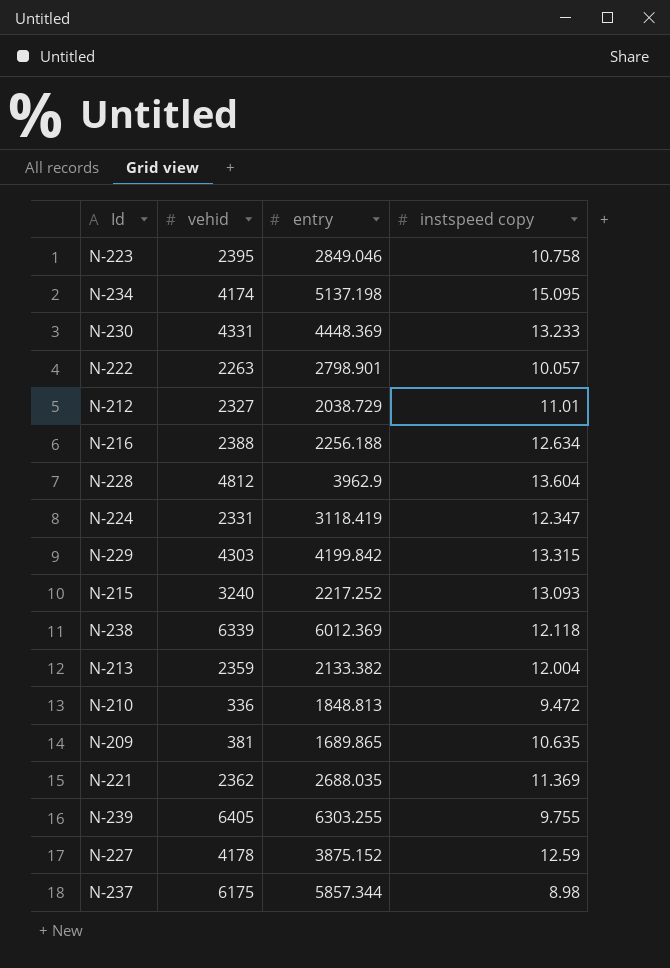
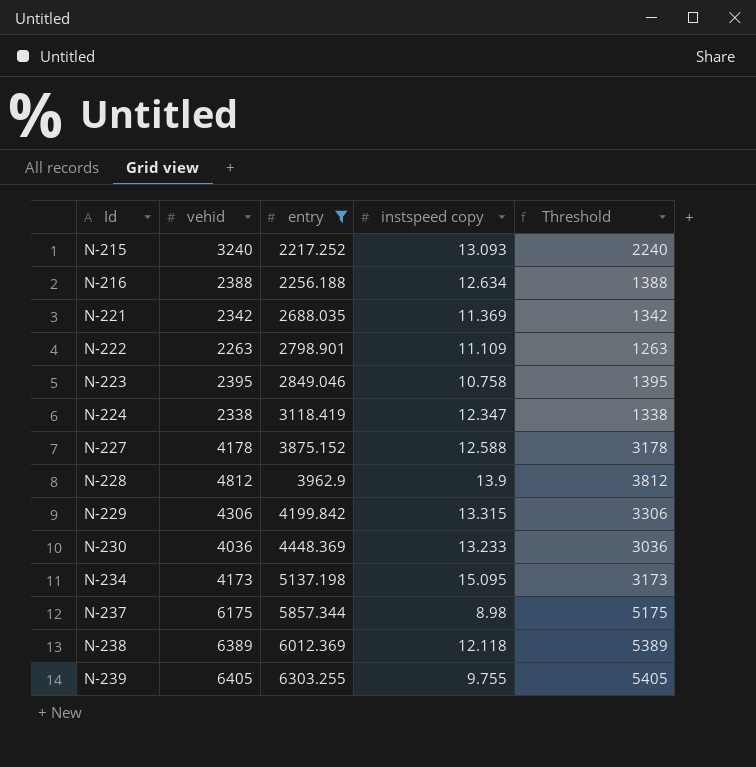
filter: none -> entry >= 2217.252
row order: none -> Id ascending
column Threshold | formula: none -> [vehid] - 1000
N-221 | vehid: 2362 -> 2342
N-222 | instspeed copy: 10.057 -> 11.109
N-224 | vehid: 2331 -> 2338
N-227 | instspeed copy: 12.59 -> 12.588
N-228 | instspeed copy: 13.604 -> 13.9
N-229 | vehid: 4303 -> 4306
N-230 | vehid: 4331 -> 4036
N-234 | vehid: 4174 -> 4173
N-238 | vehid: 6339 -> 6389

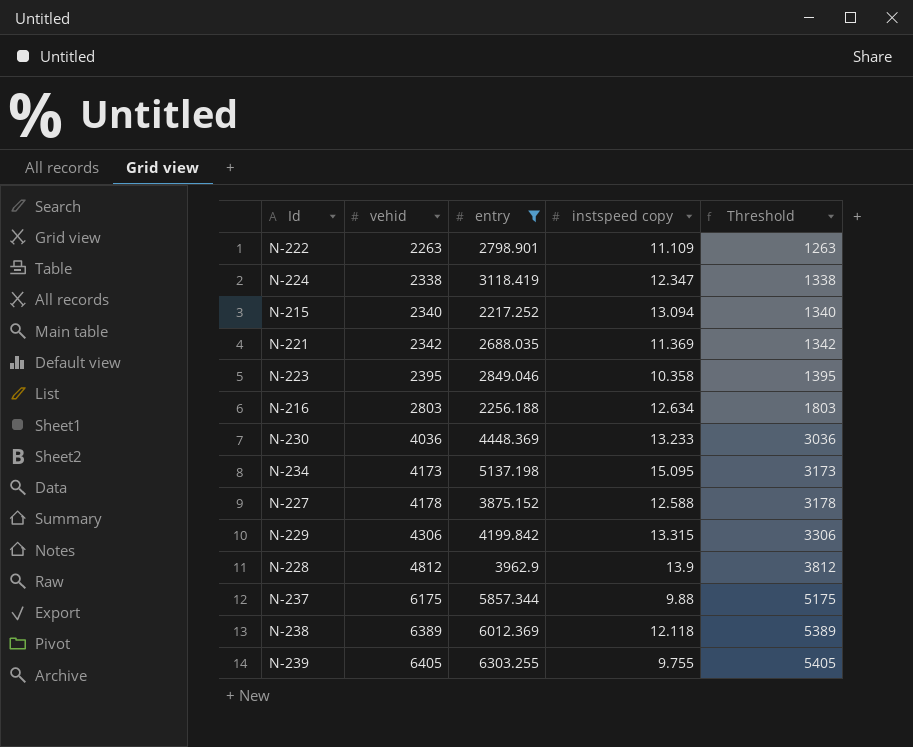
row order: Id ascending -> vehid ascending
N-215 | vehid: 3240 -> 2340
N-215 | instspeed copy: 13.093 -> 13.094
N-215 | Threshold: 2240 -> 1340
N-223 | instspeed copy: 10.758 -> 10.358
N-216 | vehid: 2388 -> 2803
N-216 | Threshold: 1388 -> 1803
N-237 | instspeed copy: 8.98 -> 9.88

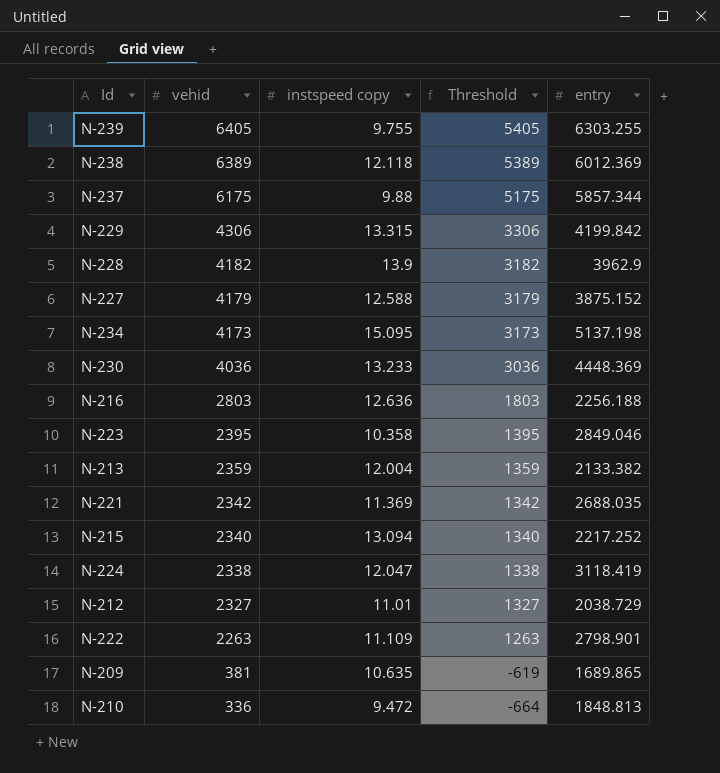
filter: entry >= 2217.252 -> none
row order: vehid ascending -> vehid descending
column entry | position: 3 -> 5
N-228 | vehid: 4812 -> 4182
N-228 | Threshold: 3812 -> 3182
N-227 | vehid: 4178 -> 4179
N-227 | Threshold: 3178 -> 3179
N-216 | instspeed copy: 12.634 -> 12.636
N-224 | instspeed copy: 12.347 -> 12.047

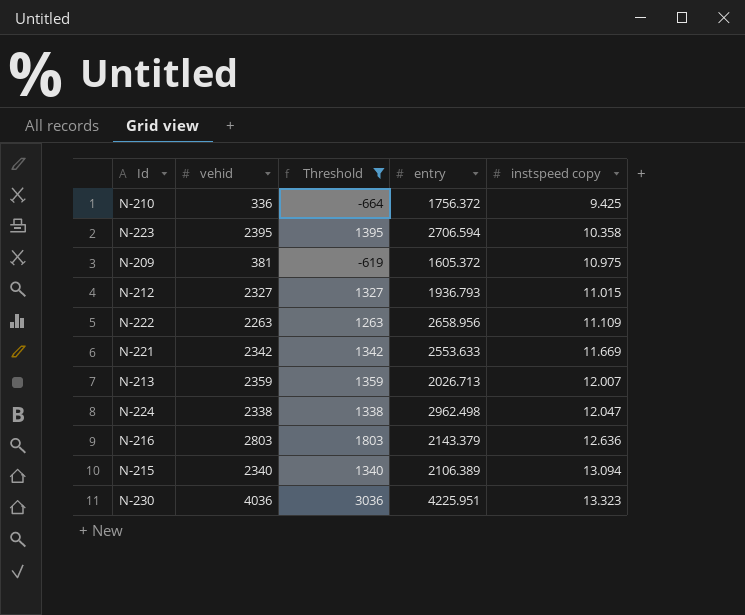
filter: none -> Threshold <= 3036
row order: vehid descending -> instspeed copy ascending
column instspeed copy | position: 3 -> 5
N-210 | entry: 1848.813 -> 1756.372
N-210 | instspeed copy: 9.472 -> 9.425
N-223 | entry: 2849.046 -> 2706.594
N-209 | entry: 1689.865 -> 1605.372
N-209 | instspeed copy: 10.635 -> 10.975
N-212 | entry: 2038.729 -> 1936.793
N-212 | instspeed copy: 11.01 -> 11.015
N-222 | entry: 2798.901 -> 2658.956
N-221 | entry: 2688.035 -> 2553.633
N-221 | instspeed copy: 11.369 -> 11.669
N-213 | entry: 2133.382 -> 2026.713
N-213 | instspeed copy: 12.004 -> 12.007
N-224 | entry: 3118.419 -> 2962.498
N-216 | entry: 2256.188 -> 2143.379
N-215 | entry: 2217.252 -> 2106.389
N-230 | entry: 4448.369 -> 4225.951
N-230 | instspeed copy: 13.233 -> 13.323

